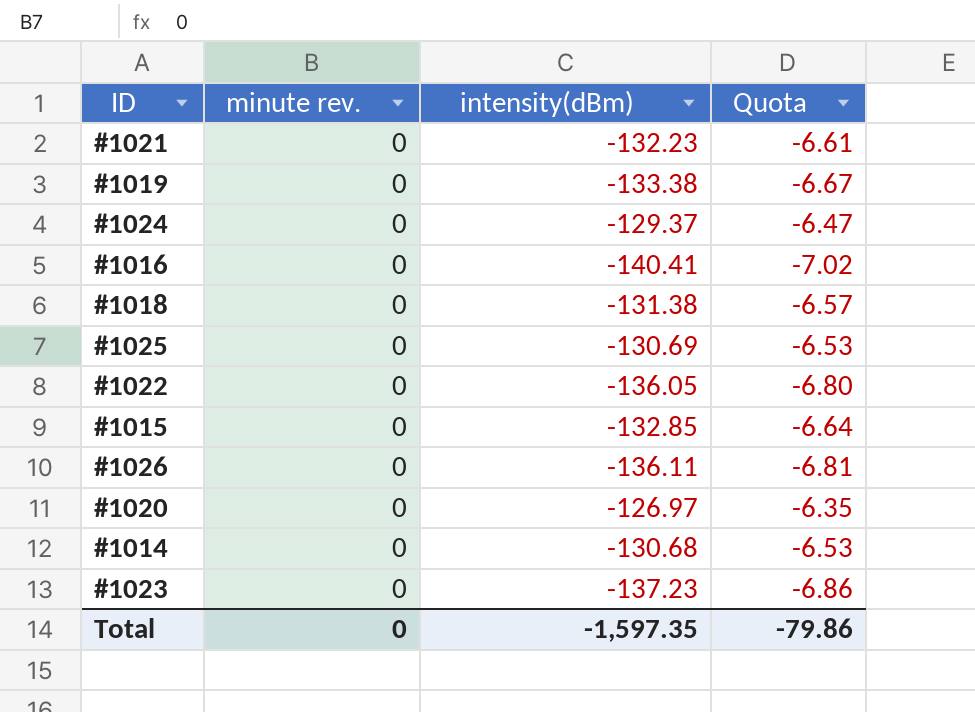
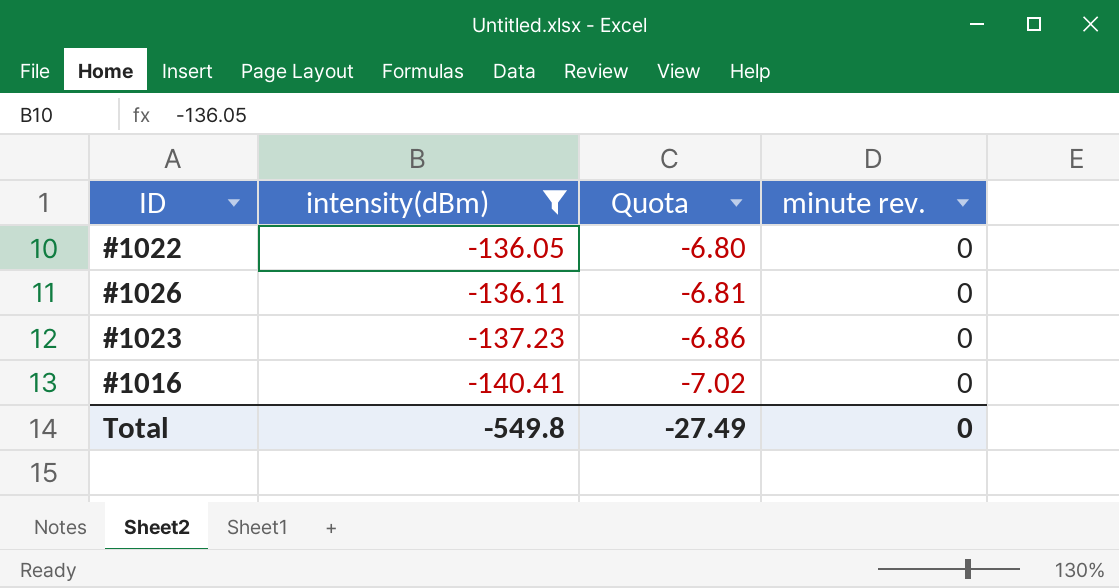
filter: none -> intensity(dBm) <= -136.05
row order: none -> intensity(dBm) descending
column minute rev. | position: 2 -> 4
Total | intensity(dBm): -1,597.35 -> -549.8
Total | Quota: -79.86 -> -27.49

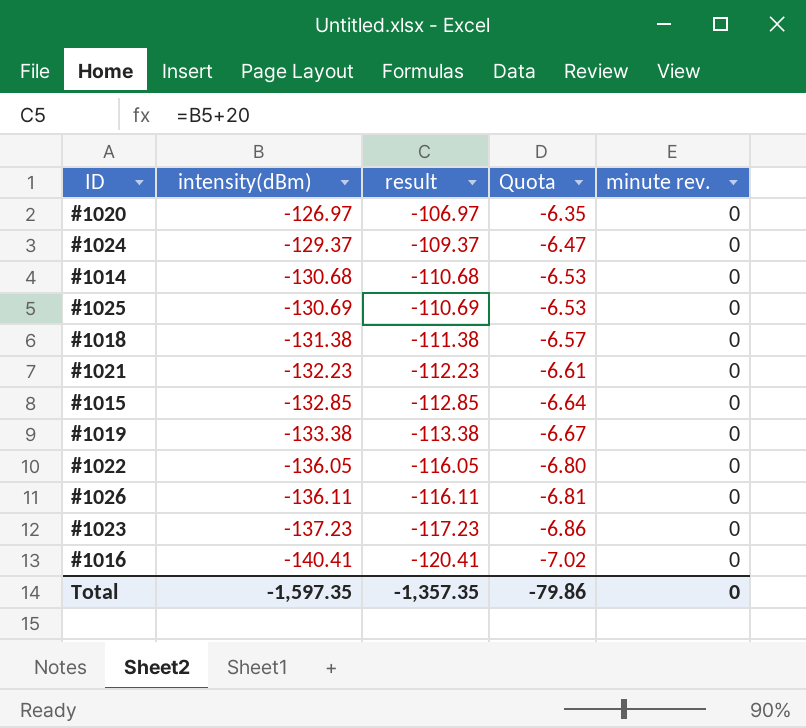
filter: intensity(dBm) <= -136.05 -> none
column result | formula: none -> [intensity(dBm)] + 20
Total | intensity(dBm): -549.8 -> -1,597.35
Total | Quota: -27.49 -> -79.86

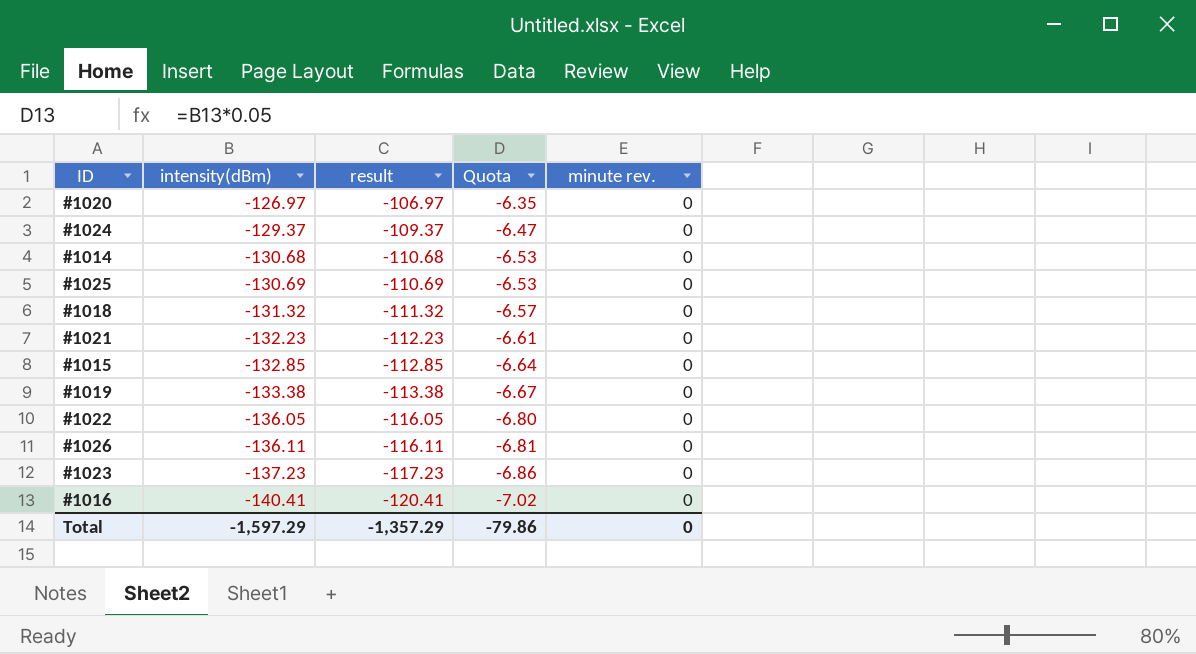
#1018 | intensity(dBm): -131.38 -> -131.32
#1018 | result: -111.38 -> -111.32
Total | intensity(dBm): -1,597.35 -> -1,597.29
Total | result: -1,357.35 -> -1,357.29

